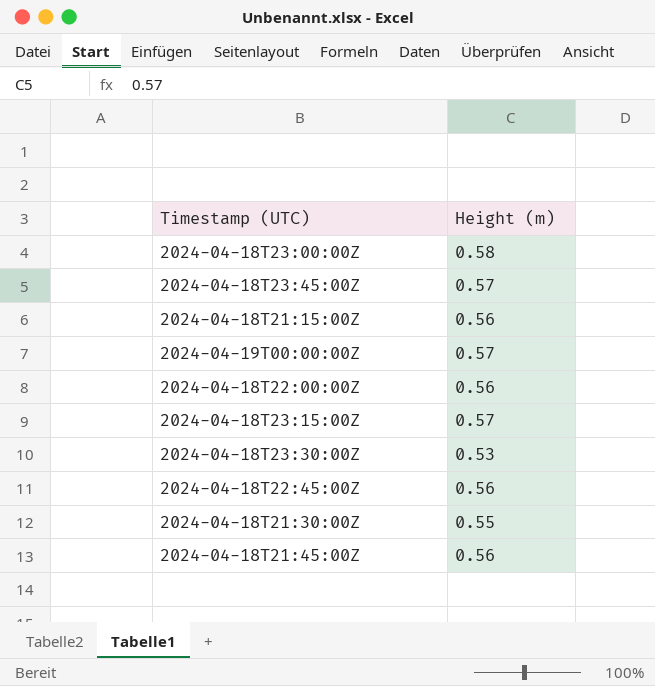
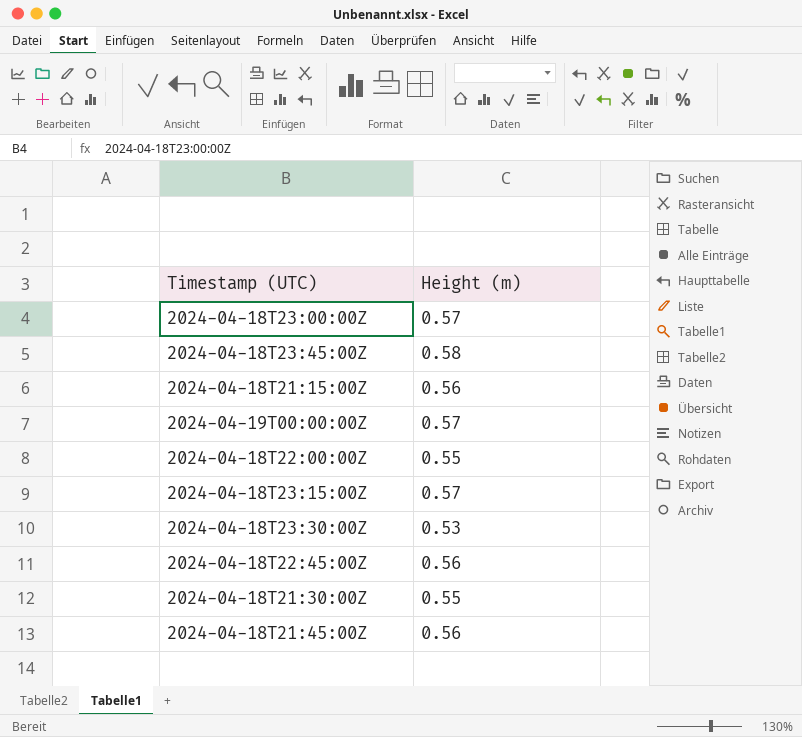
2024-04-18T23:00:00Z | Height (m): 0.58 -> 0.57
2024-04-18T23:45:00Z | Height (m): 0.57 -> 0.58
2024-04-18T22:00:00Z | Height (m): 0.56 -> 0.55

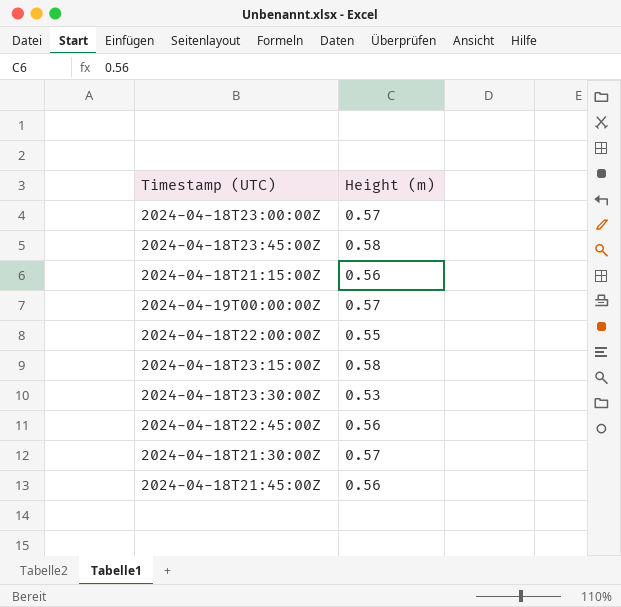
2024-04-18T23:15:00Z | Height (m): 0.57 -> 0.58
2024-04-18T21:30:00Z | Height (m): 0.55 -> 0.57

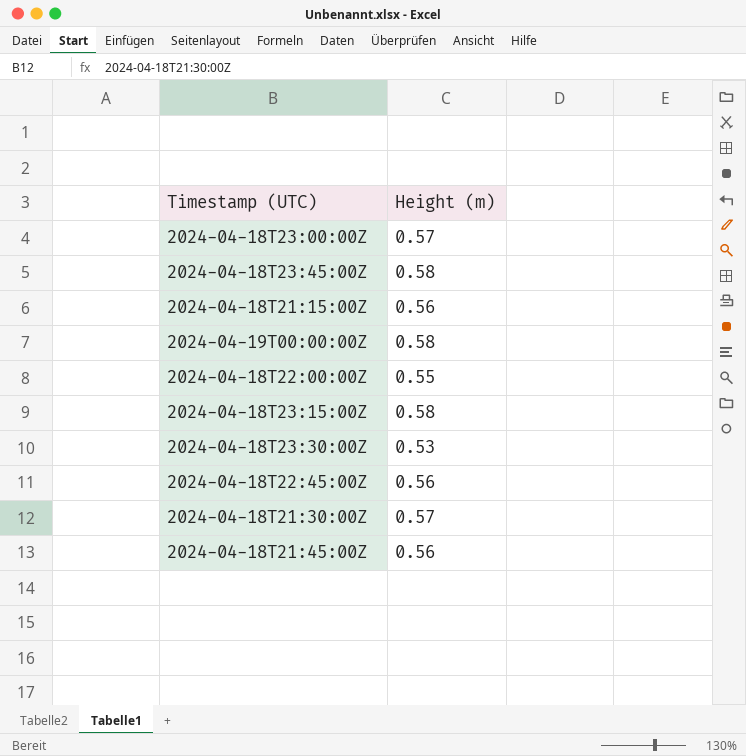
2024-04-19T00:00:00Z | Height (m): 0.57 -> 0.58

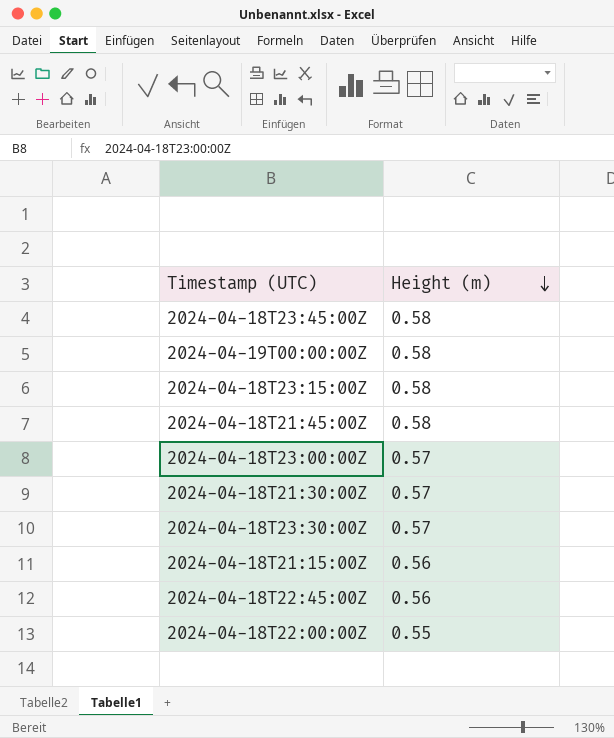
row order: none -> Height (m) descending
2024-04-18T21:45:00Z | Height (m): 0.56 -> 0.58
2024-04-18T23:30:00Z | Height (m): 0.53 -> 0.57

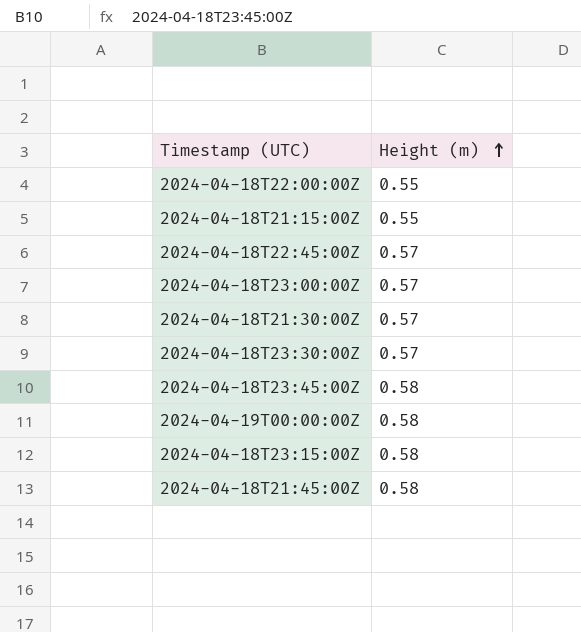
row order: Height (m) descending -> Height (m) ascending
2024-04-18T21:15:00Z | Height (m): 0.56 -> 0.55
2024-04-18T22:45:00Z | Height (m): 0.56 -> 0.57

